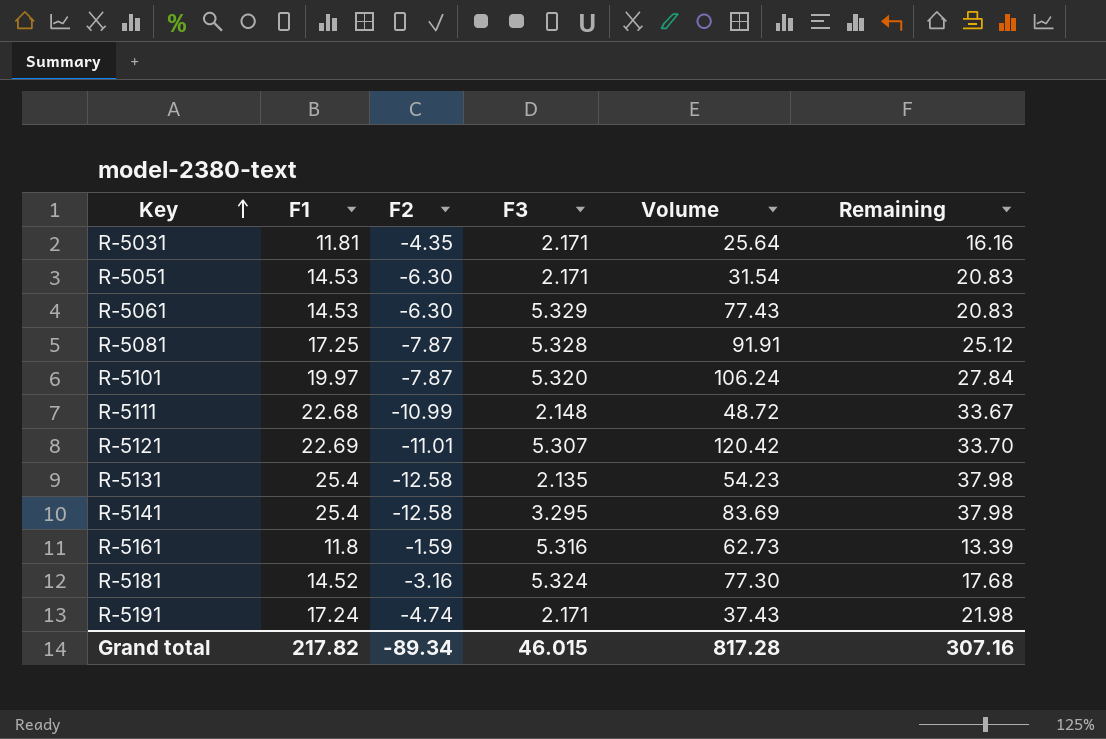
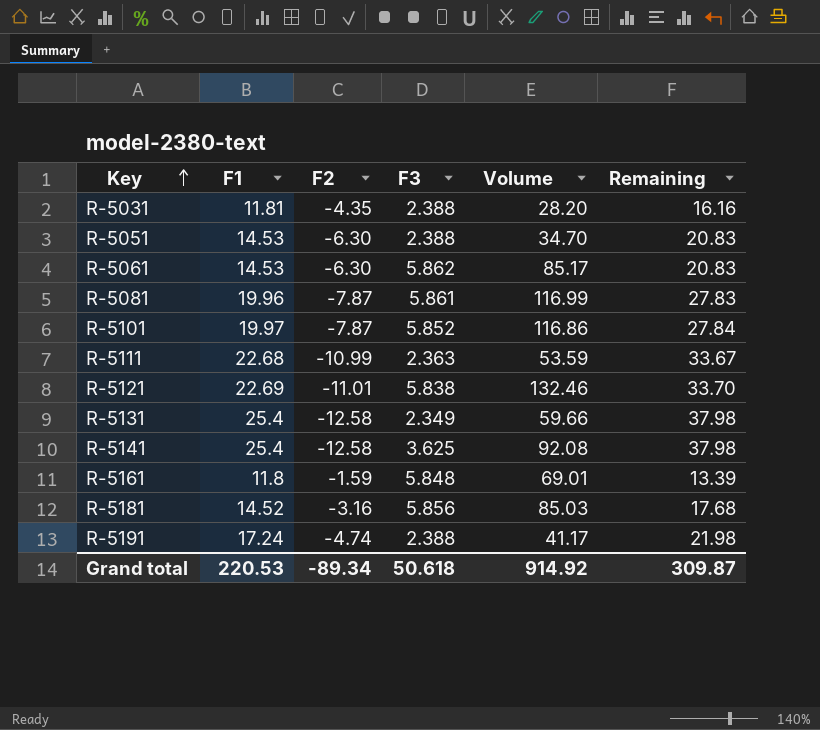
R-5031 | F3: 2.171 -> 2.388
R-5031 | Volume: 25.64 -> 28.20
R-5051 | F3: 2.171 -> 2.388
R-5051 | Volume: 31.54 -> 34.70
R-5061 | F3: 5.329 -> 5.862
R-5061 | Volume: 77.43 -> 85.17
R-5081 | F1: 17.25 -> 19.96
R-5081 | F3: 5.328 -> 5.861
R-5081 | Volume: 91.91 -> 116.99
R-5081 | Remaining: 25.12 -> 27.83
R-5101 | F3: 5.320 -> 5.852
R-5101 | Volume: 106.24 -> 116.86
R-5111 | F3: 2.148 -> 2.363
R-5111 | Volume: 48.72 -> 53.59
R-5121 | F3: 5.307 -> 5.838
R-5121 | Volume: 120.42 -> 132.46
R-5131 | F3: 2.135 -> 2.349
R-5131 | Volume: 54.23 -> 59.66
R-5141 | F3: 3.295 -> 3.625
R-5141 | Volume: 83.69 -> 92.08
R-5161 | F3: 5.316 -> 5.848
R-5161 | Volume: 62.73 -> 69.01
R-5181 | F3: 5.324 -> 5.856
R-5181 | Volume: 77.30 -> 85.03
R-5191 | F3: 2.171 -> 2.388
R-5191 | Volume: 37.43 -> 41.17
Grand total | F1: 217.82 -> 220.53
Grand total | F3: 46.015 -> 50.618
Grand total | Volume: 817.28 -> 914.92
Grand total | Remaining: 307.16 -> 309.87

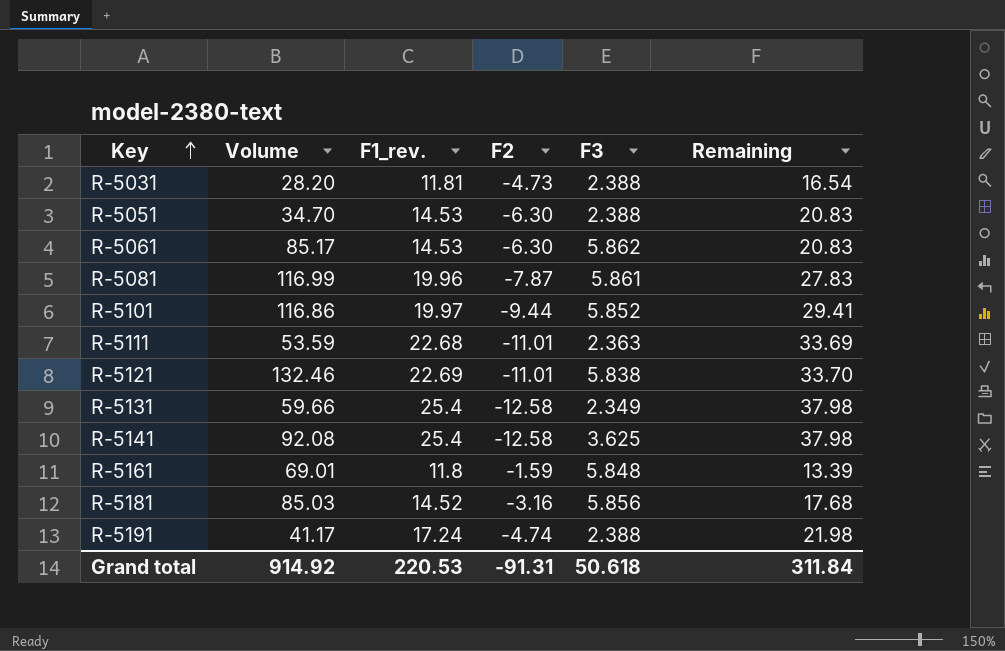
column Volume | position: 5 -> 2
column name: F1 -> F1_rev.
R-5031 | F2: -4.35 -> -4.73
R-5031 | Remaining: 16.16 -> 16.54
R-5101 | F2: -7.87 -> -9.44
R-5101 | Remaining: 27.84 -> 29.41
R-5111 | F2: -10.99 -> -11.01
R-5111 | Remaining: 33.67 -> 33.69
Grand total | F2: -89.34 -> -91.31
Grand total | Remaining: 309.87 -> 311.84

